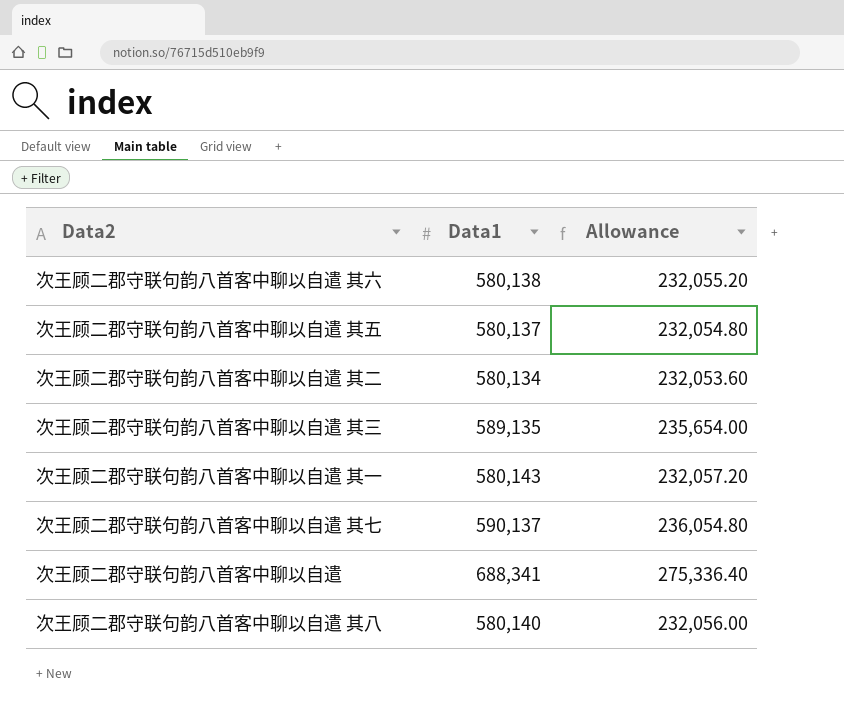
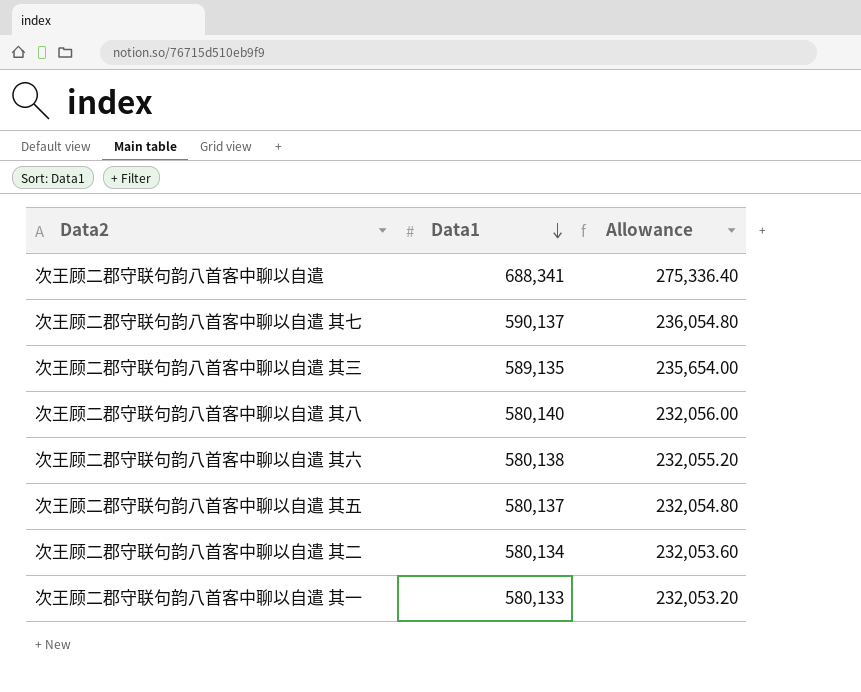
row order: none -> Data1 descending
次王顾二郡守联句韵八首客中聊以自遣 其一 | Data1: 580,143 -> 580,133
次王顾二郡守联句韵八首客中聊以自遣 其一 | Allowance: 232,057.20 -> 232,053.20

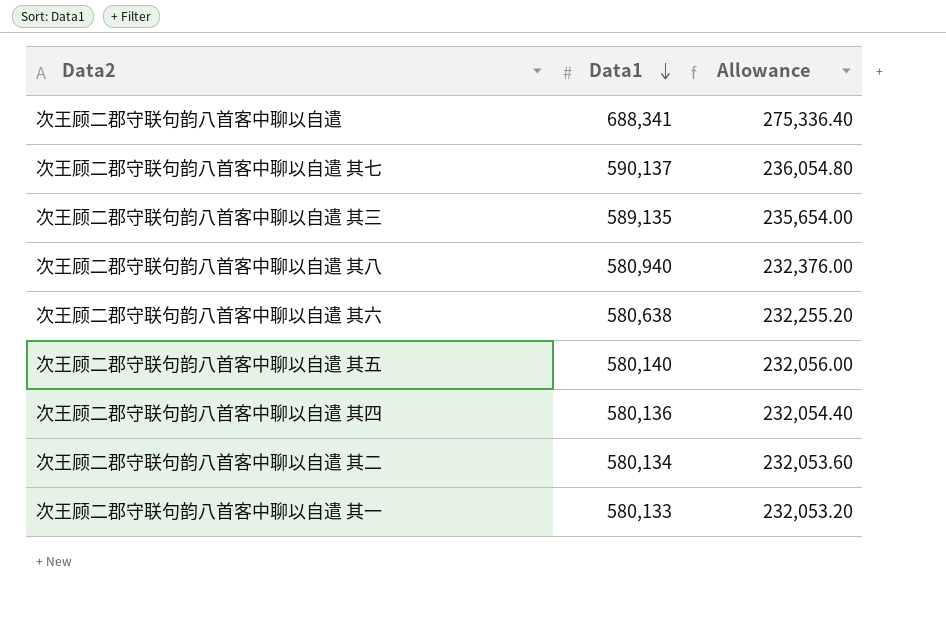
次王顾二郡守联句韵八首客中聊以自遣 其八 | Data1: 580,140 -> 580,940
次王顾二郡守联句韵八首客中聊以自遣 其八 | Allowance: 232,056.00 -> 232,376.00
次王顾二郡守联句韵八首客中聊以自遣 其六 | Data1: 580,138 -> 580,638
次王顾二郡守联句韵八首客中聊以自遣 其六 | Allowance: 232,055.20 -> 232,255.20
次王顾二郡守联句韵八首客中聊以自遣 其五 | Data1: 580,137 -> 580,140
次王顾二郡守联句韵八首客中聊以自遣 其五 | Allowance: 232,054.80 -> 232,056.00
row 次王顾二郡守联句韵八首客中聊以自遣 其四: none -> 580,136 | 232,054.40

